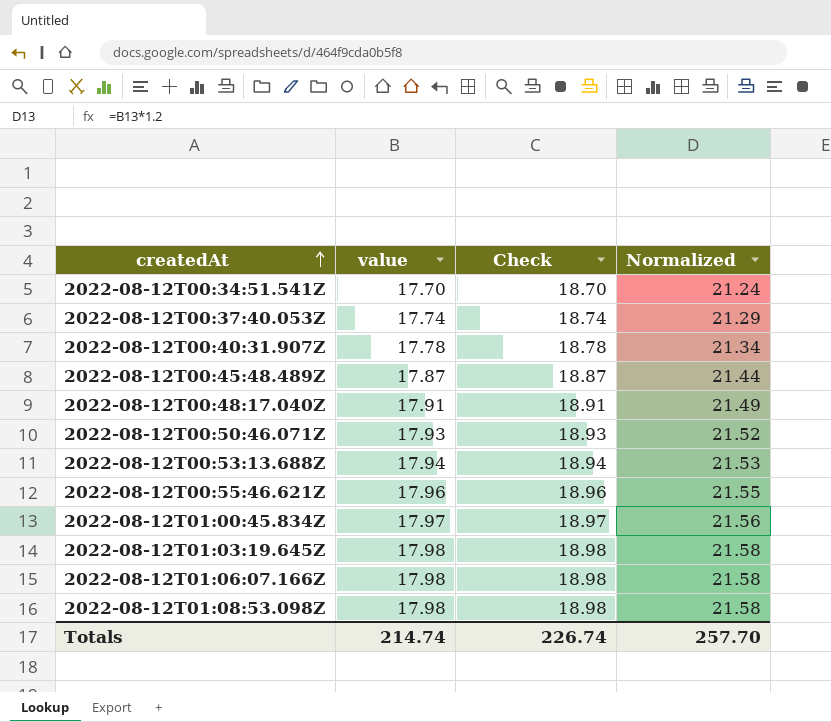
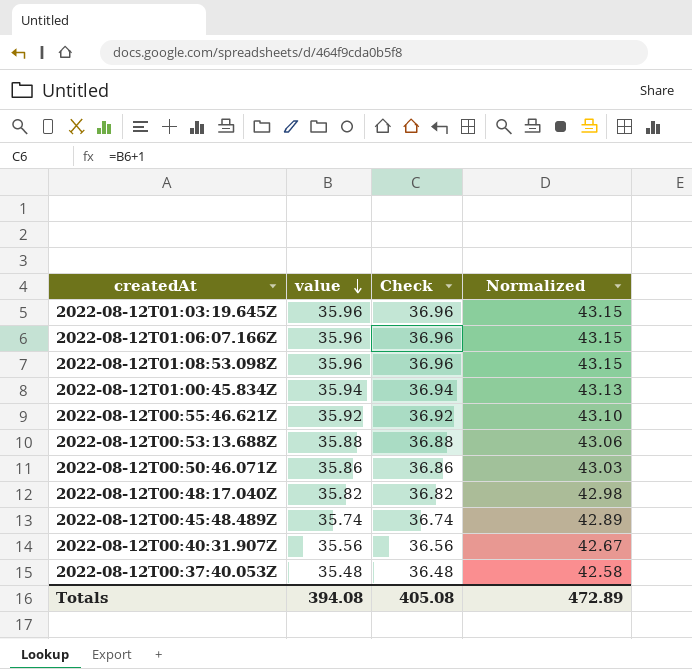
row order: createdAt ascending -> value descending
row 2022-08-12T00:34:51.541Z: 17.70 | 18.70 | 21.24 -> none
2022-08-12T01:03:19.645Z | value: 17.98 -> 35.96
2022-08-12T01:03:19.645Z | Check: 18.98 -> 36.96
2022-08-12T01:03:19.645Z | Normalized: 21.58 -> 43.15
2022-08-12T01:06:07.166Z | value: 17.98 -> 35.96
2022-08-12T01:06:07.166Z | Check: 18.98 -> 36.96
2022-08-12T01:06:07.166Z | Normalized: 21.58 -> 43.15
2022-08-12T01:08:53.098Z | value: 17.98 -> 35.96
2022-08-12T01:08:53.098Z | Check: 18.98 -> 36.96
2022-08-12T01:08:53.098Z | Normalized: 21.58 -> 43.15
2022-08-12T01:00:45.834Z | value: 17.97 -> 35.94
2022-08-12T01:00:45.834Z | Check: 18.97 -> 36.94
2022-08-12T01:00:45.834Z | Normalized: 21.56 -> 43.13
2022-08-12T00:55:46.621Z | value: 17.96 -> 35.92
2022-08-12T00:55:46.621Z | Check: 18.96 -> 36.92
2022-08-12T00:55:46.621Z | Normalized: 21.55 -> 43.10
2022-08-12T00:53:13.688Z | value: 17.94 -> 35.88
2022-08-12T00:53:13.688Z | Check: 18.94 -> 36.88
2022-08-12T00:53:13.688Z | Normalized: 21.53 -> 43.06
2022-08-12T00:50:46.071Z | value: 17.93 -> 35.86
2022-08-12T00:50:46.071Z | Check: 18.93 -> 36.86
2022-08-12T00:50:46.071Z | Normalized: 21.52 -> 43.03
2022-08-12T00:48:17.040Z | value: 17.91 -> 35.82
2022-08-12T00:48:17.040Z | Check: 18.91 -> 36.82
2022-08-12T00:48:17.040Z | Normalized: 21.49 -> 42.98
2022-08-12T00:45:48.489Z | value: 17.87 -> 35.74
2022-08-12T00:45:48.489Z | Check: 18.87 -> 36.74
2022-08-12T00:45:48.489Z | Normalized: 21.44 -> 42.89
2022-08-12T00:40:31.907Z | value: 17.78 -> 35.56
2022-08-12T00:40:31.907Z | Check: 18.78 -> 36.56
2022-08-12T00:40:31.907Z | Normalized: 21.34 -> 42.67
2022-08-12T00:37:40.053Z | value: 17.74 -> 35.48
2022-08-12T00:37:40.053Z | Check: 18.74 -> 36.48
2022-08-12T00:37:40.053Z | Normalized: 21.29 -> 42.58
Totals | value: 214.74 -> 394.08
Totals | Check: 226.74 -> 405.08
Totals | Normalized: 257.70 -> 472.89

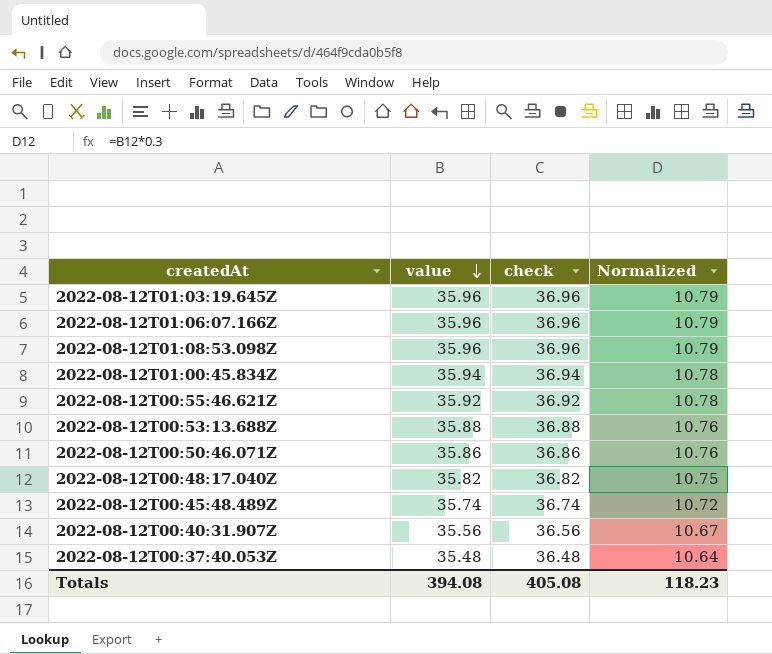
column name: Check -> check
column Normalized | formula: [value] * 1.2 -> [value] * 0.3
Totals | Normalized: 472.89 -> 118.23

